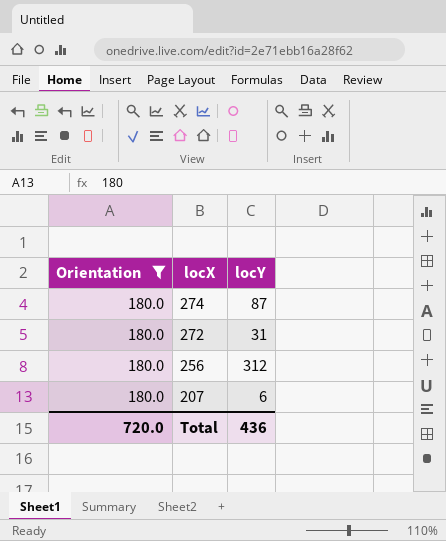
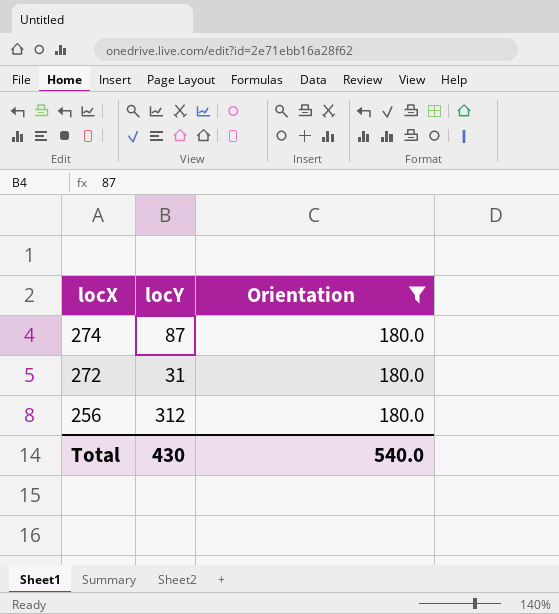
column Orientation | position: 1 -> 3
row 207: 180.0 | 6 -> none
Total | locY: 436 -> 430
Total | Orientation: 720.0 -> 540.0

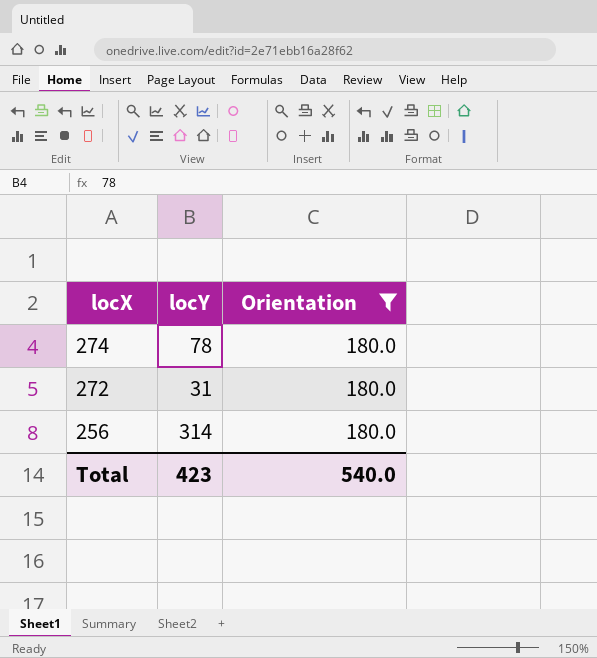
274 | locY: 87 -> 78
256 | locY: 312 -> 314
Total | locY: 430 -> 423

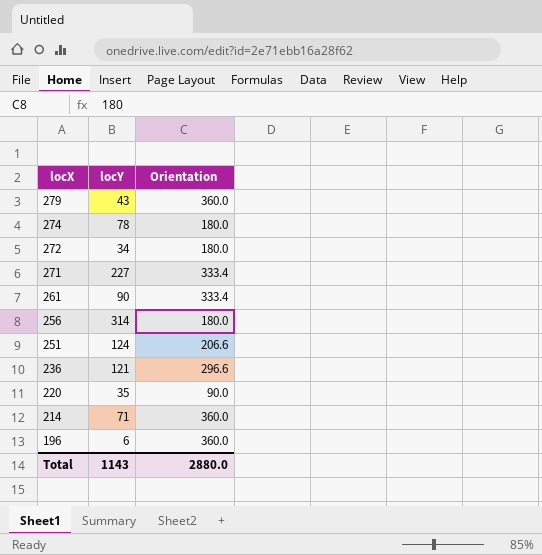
filter: Orientation = 180.0 -> none
272 | locY: 31 -> 34
Total | locY: 423 -> 1143
Total | Orientation: 540.0 -> 2880.0

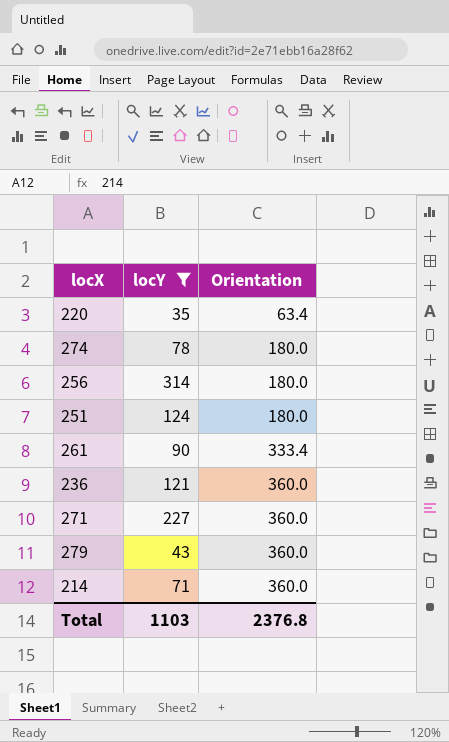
filter: none -> locY >= 35
row order: locX descending -> Orientation ascending
220 | Orientation: 90.0 -> 63.4
251 | Orientation: 206.6 -> 180.0
236 | Orientation: 296.6 -> 360.0
271 | Orientation: 333.4 -> 360.0
Total | locY: 1143 -> 1103
Total | Orientation: 2880.0 -> 2376.8

